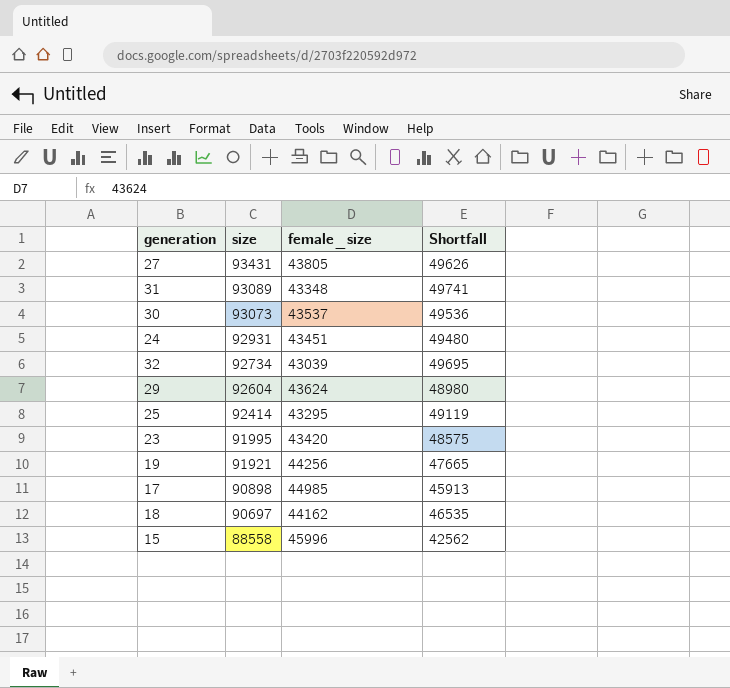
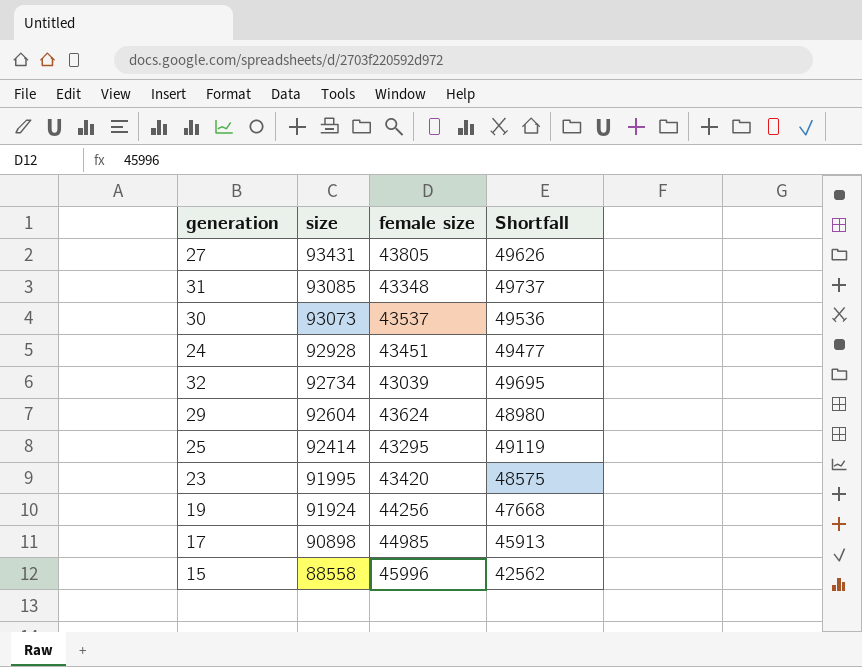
column name: female_size -> female size
row 18: 90697 | 44162 | 46535 -> none
31 | size: 93089 -> 93085
31 | Shortfall: 49741 -> 49737
24 | size: 92931 -> 92928
24 | Shortfall: 49480 -> 49477
19 | size: 91921 -> 91924
19 | Shortfall: 47665 -> 47668

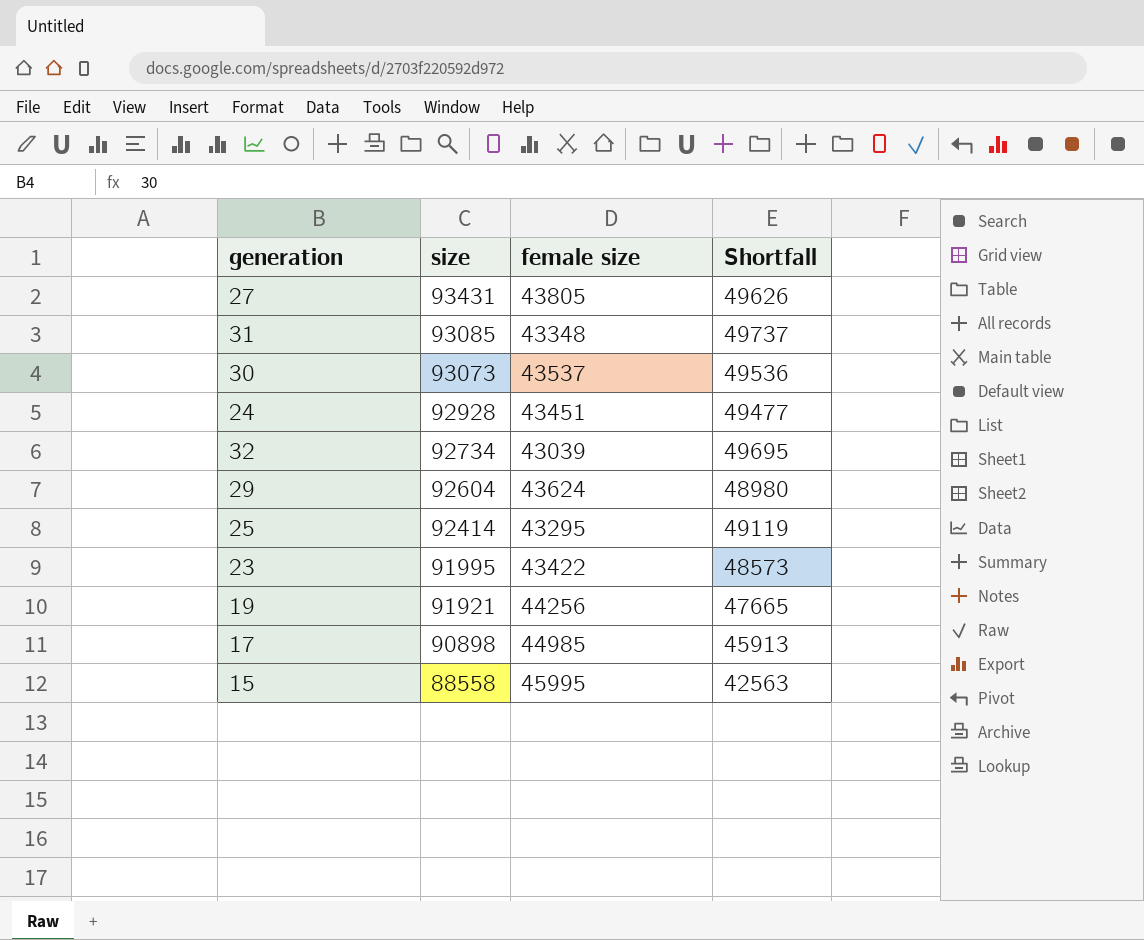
23 | female size: 43420 -> 43422
23 | Shortfall: 48575 -> 48573
19 | size: 91924 -> 91921
19 | Shortfall: 47668 -> 47665
15 | female size: 45996 -> 45995
15 | Shortfall: 42562 -> 42563

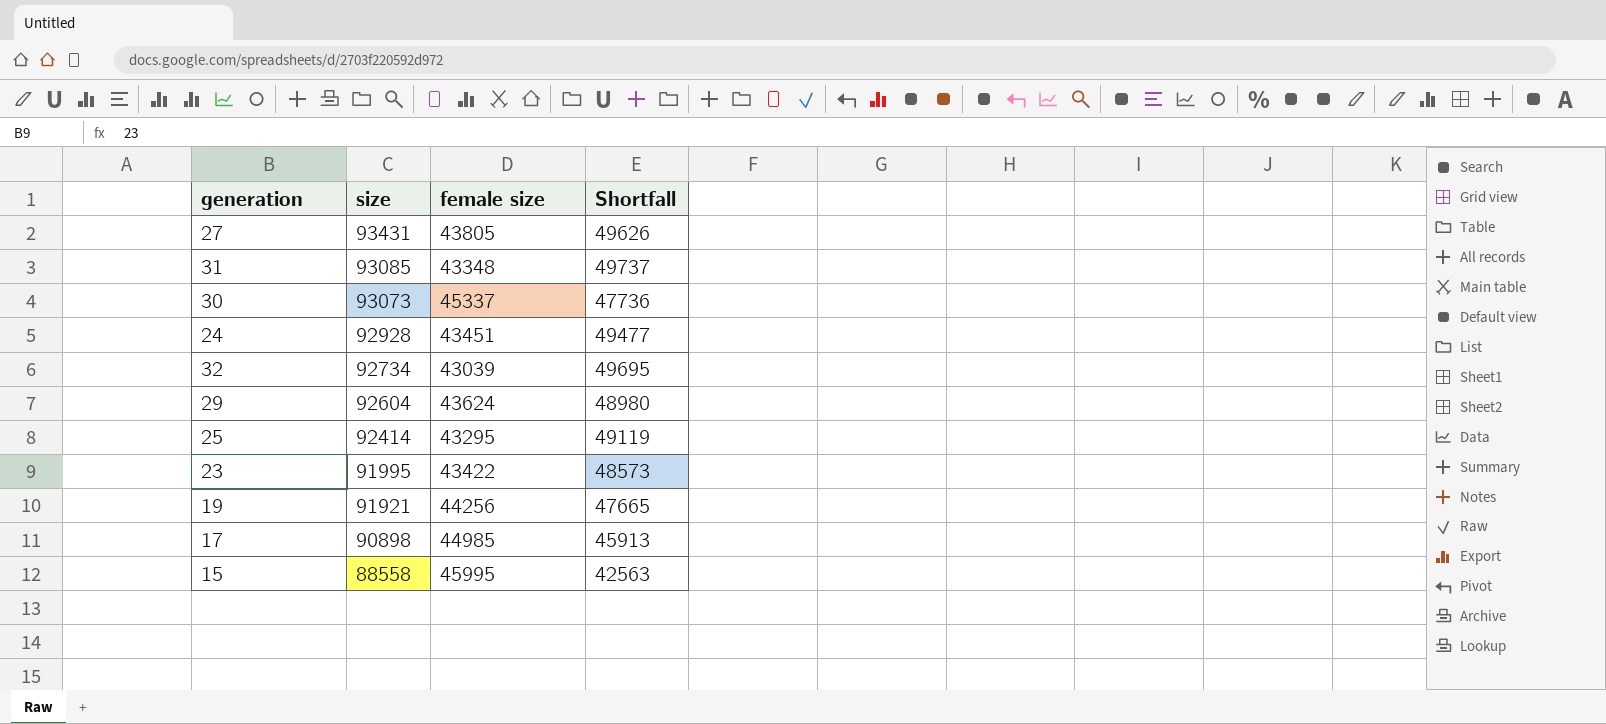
30 | female size: 43537 -> 45337
30 | Shortfall: 49536 -> 47736

